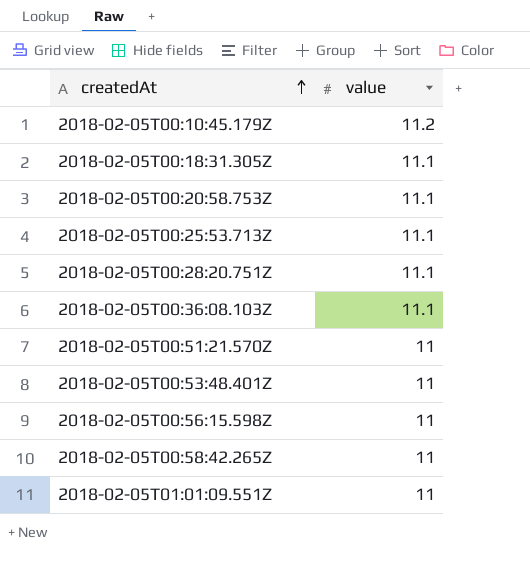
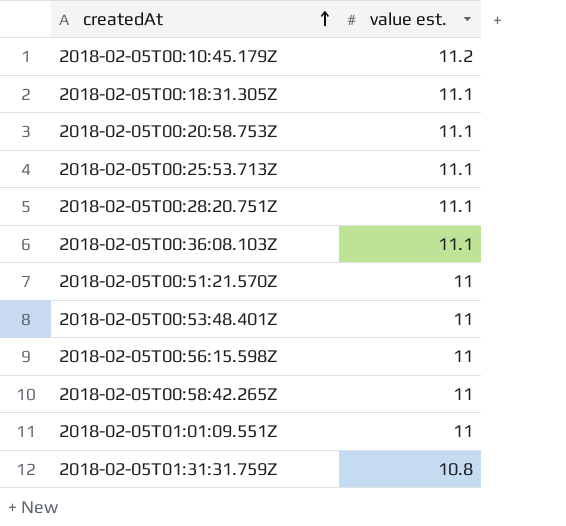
column name: value -> value est.
row 2018-02-05T01:31:31.759Z: none -> 10.8

